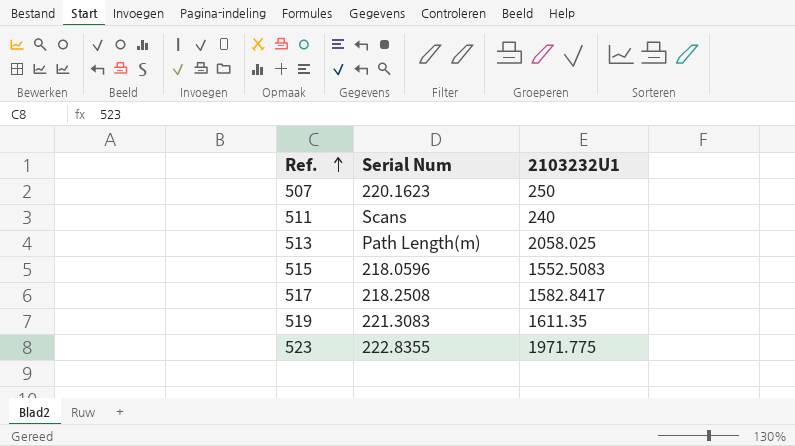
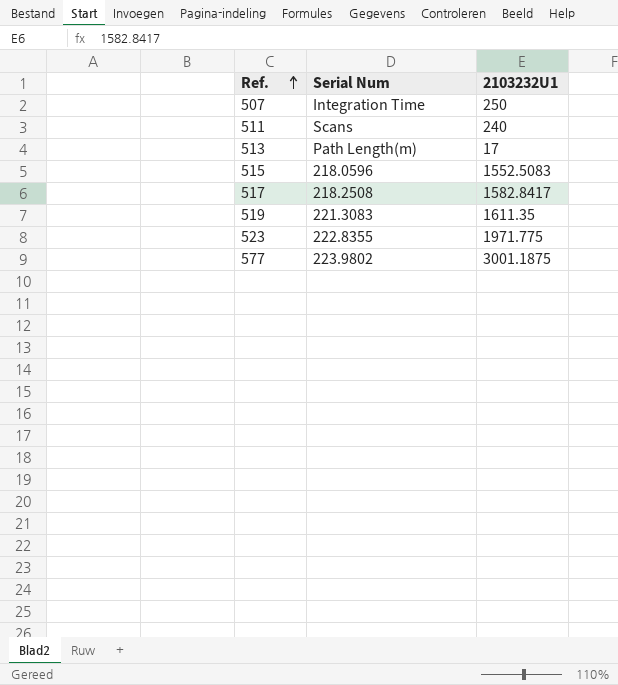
507 | Serial Num: 220.1623 -> Integration Time
513 | 2103232U1: 2058.025 -> 17
row 577: none -> 223.9802 | 3001.1875

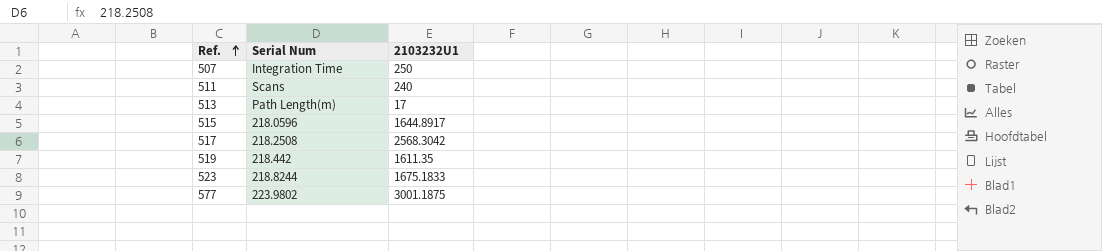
515 | 2103232U1: 1552.5083 -> 1644.8917
517 | 2103232U1: 1582.8417 -> 2568.3042
519 | Serial Num: 221.3083 -> 218.442
523 | Serial Num: 222.8355 -> 218.8244
523 | 2103232U1: 1971.775 -> 1675.1833

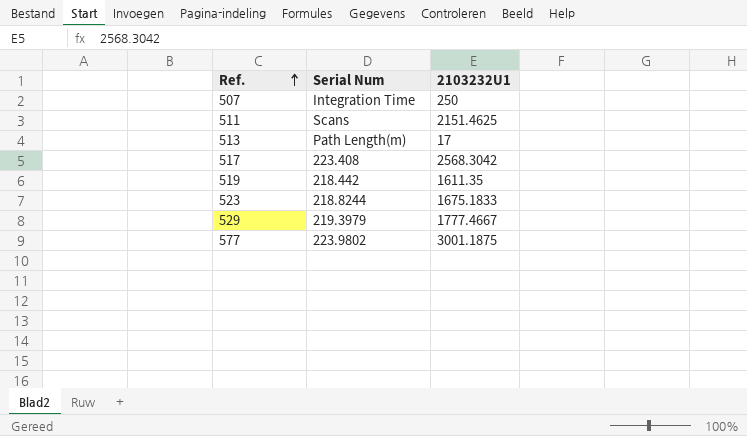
row 515: 218.0596 | 1644.8917 -> none
511 | 2103232U1: 240 -> 2151.4625
517 | Serial Num: 218.2508 -> 223.408
row 529: none -> 219.3979 | 1777.4667

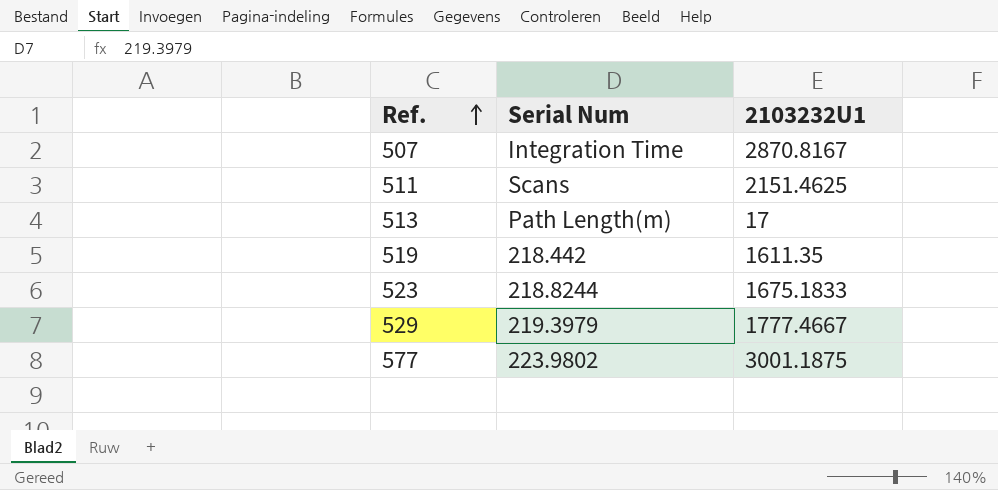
row 517: 223.408 | 2568.3042 -> none
507 | 2103232U1: 250 -> 2870.8167

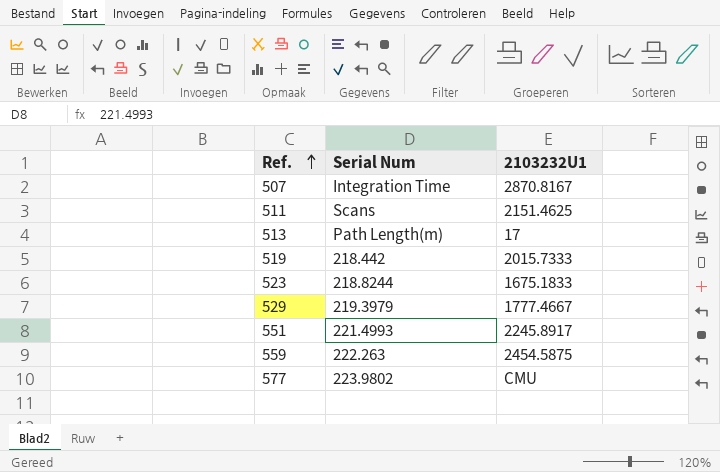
519 | 2103232U1: 1611.35 -> 2015.7333
row 551: none -> 221.4993 | 2245.8917
row 559: none -> 222.263 | 2454.5875
577 | 2103232U1: 3001.1875 -> CMU

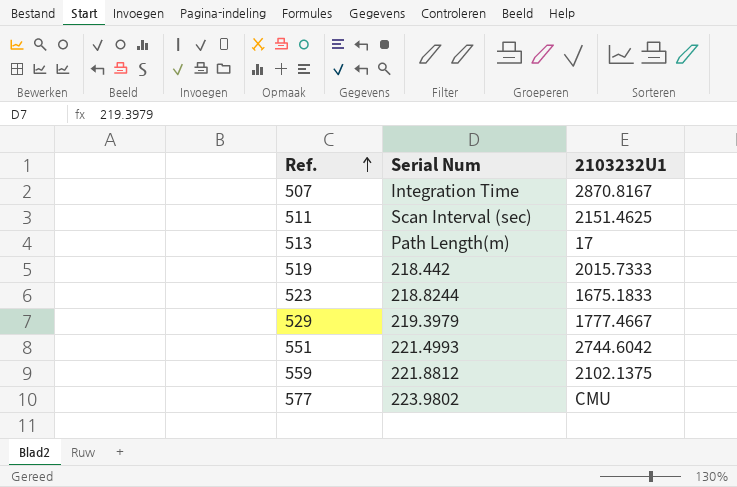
511 | Serial Num: Scans -> Scan Interval (sec)
551 | 2103232U1: 2245.8917 -> 2744.6042
559 | Serial Num: 222.263 -> 221.8812
559 | 2103232U1: 2454.5875 -> 2102.1375

